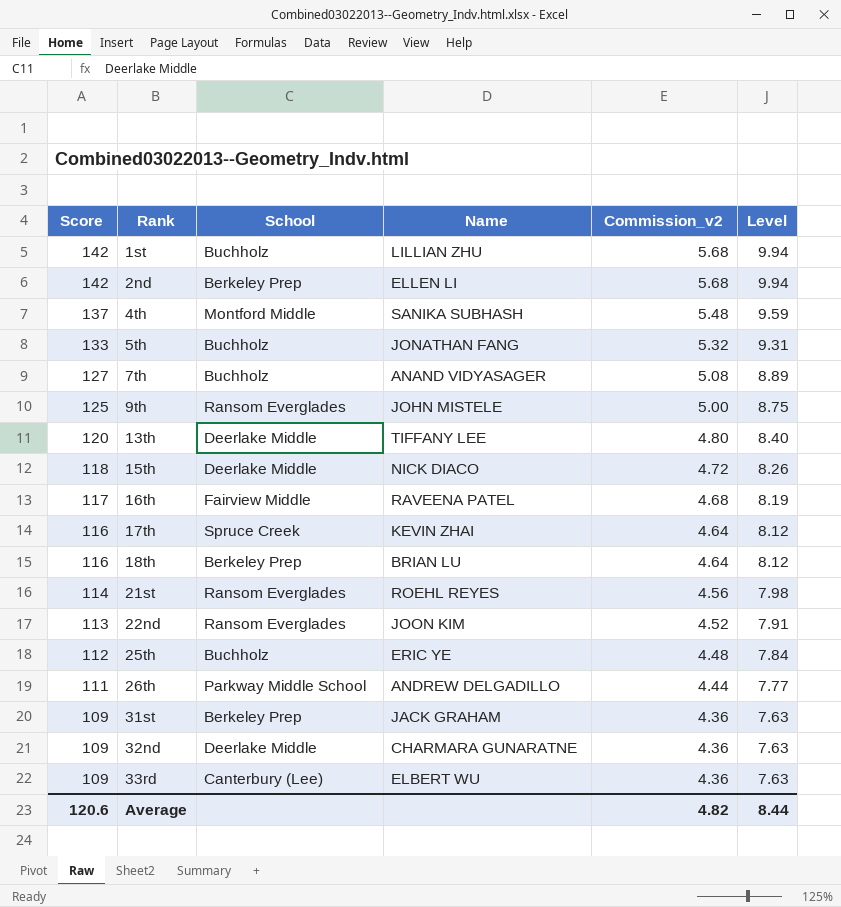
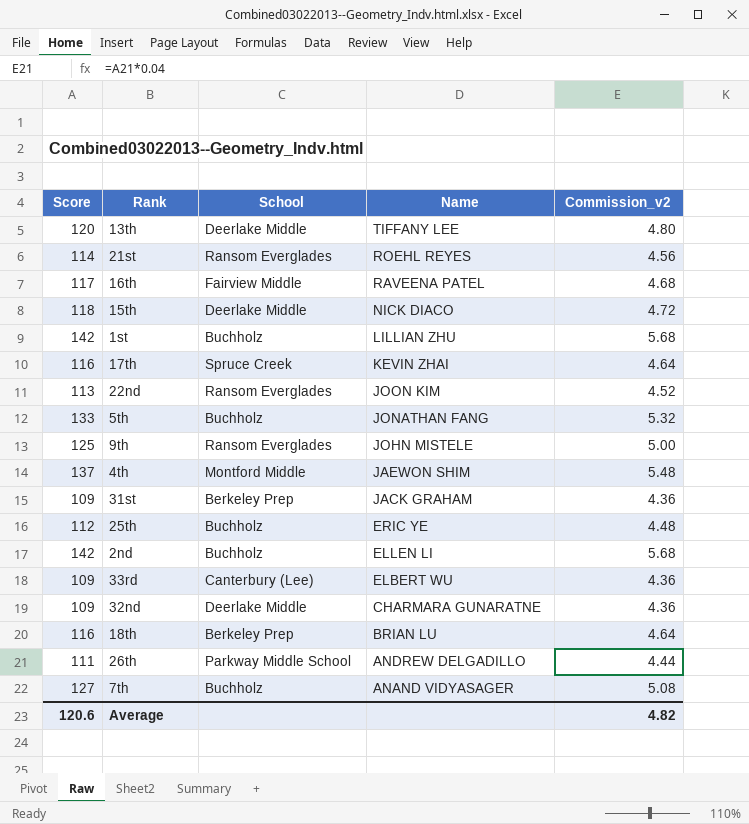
row order: Score descending -> Name descending
column Level | formula: [Score] * 0.07 -> none
4th | Name: SANIKA SUBHASH -> JAEWON SHIM
2nd | School: Berkeley Prep -> Buchholz

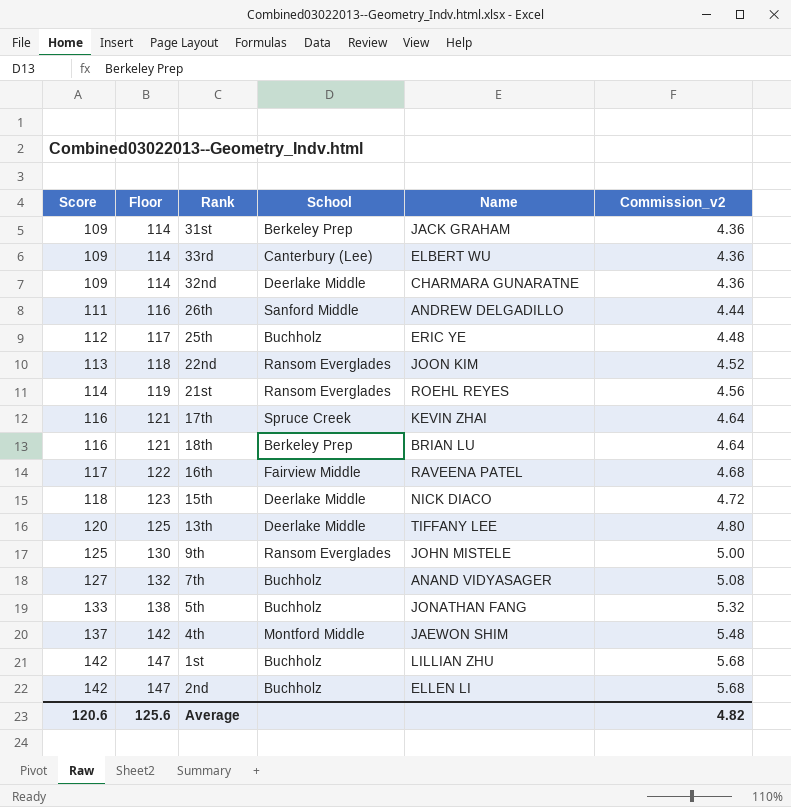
row order: Name descending -> Score ascending
column Floor | formula: none -> [Score] + 5
26th | School: Parkway Middle School -> Sanford Middle

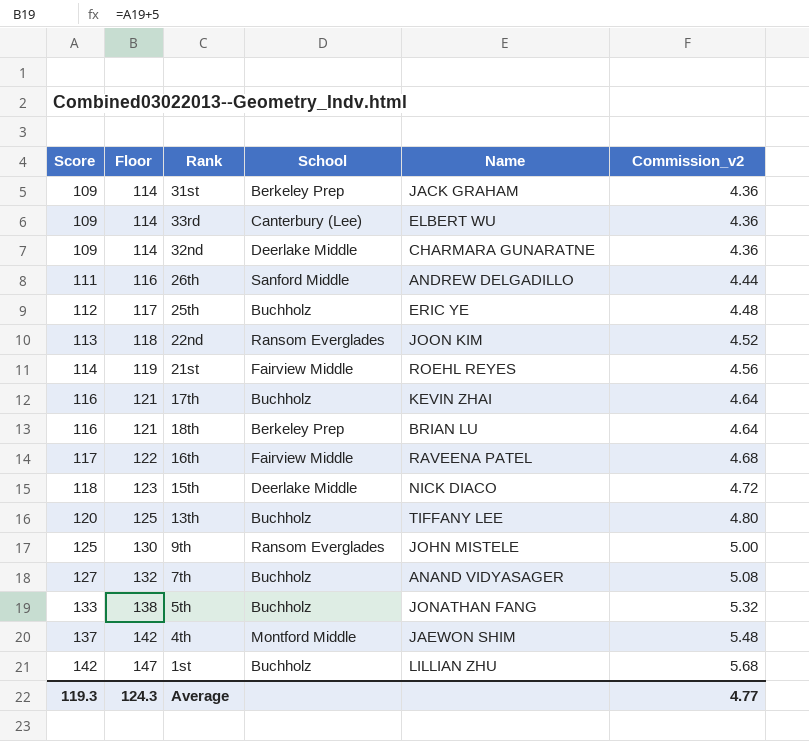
row 2nd: 142 | 147 | Buchholz | ELLEN LI | 5.68 -> none
21st | School: Ransom Everglades -> Fairview Middle
17th | School: Spruce Creek -> Buchholz
13th | School: Deerlake Middle -> Buchholz
Average | Score: 120.6 -> 119.3
Average | Floor: 125.6 -> 124.3
Average | Commission_v2: 4.82 -> 4.77

